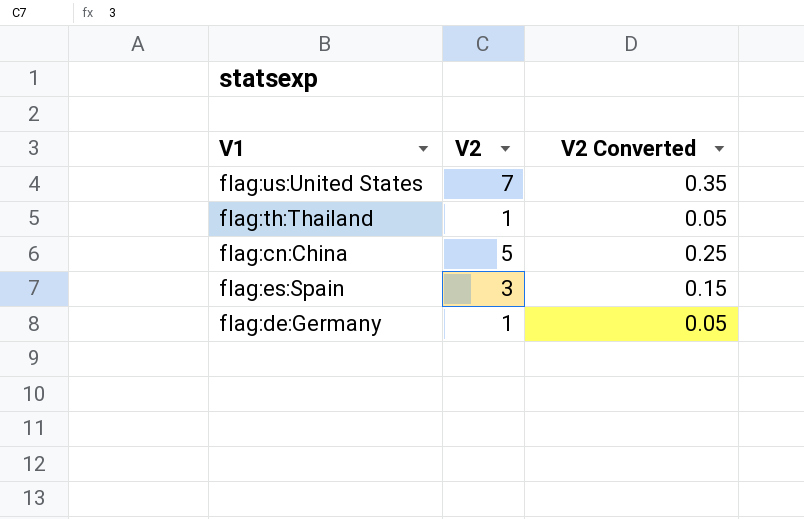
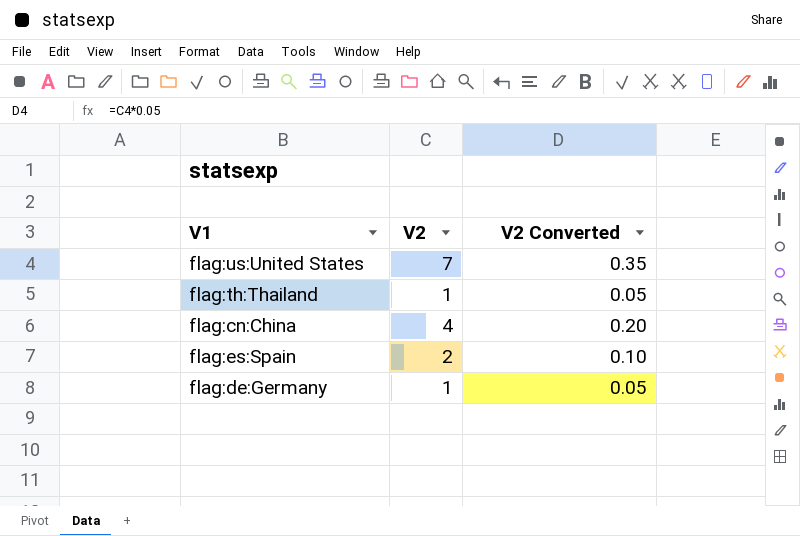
flag:cn:China | V2: 5 -> 4
flag:cn:China | V2 Converted: 0.25 -> 0.20
flag:es:Spain | V2: 3 -> 2
flag:es:Spain | V2 Converted: 0.15 -> 0.10

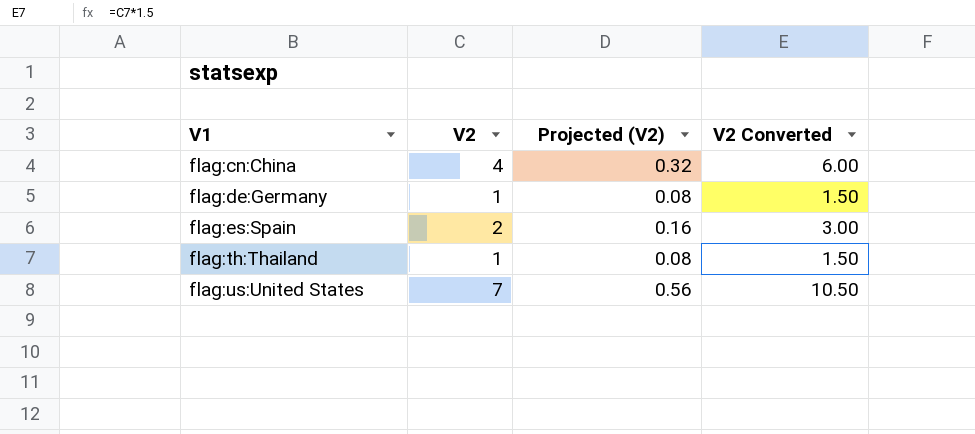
row order: none -> V1 ascending
column Projected (V2) | formula: none -> [V2] * 0.08
column V2 Converted | formula: [V2] * 0.05 -> [V2] * 1.5

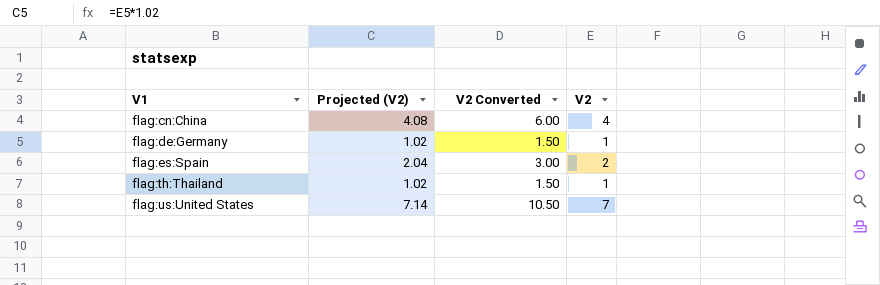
column Projected (V2) | formula: [V2] * 0.08 -> [V2] * 1.02
column V2 | position: 2 -> 4

